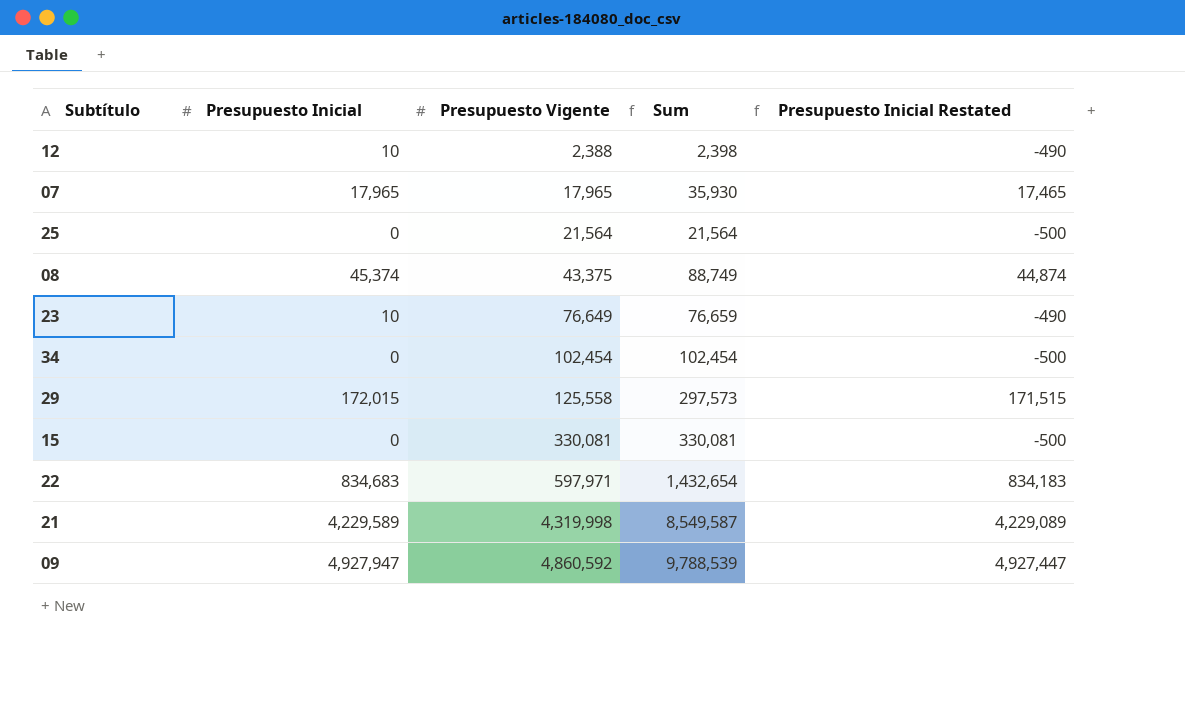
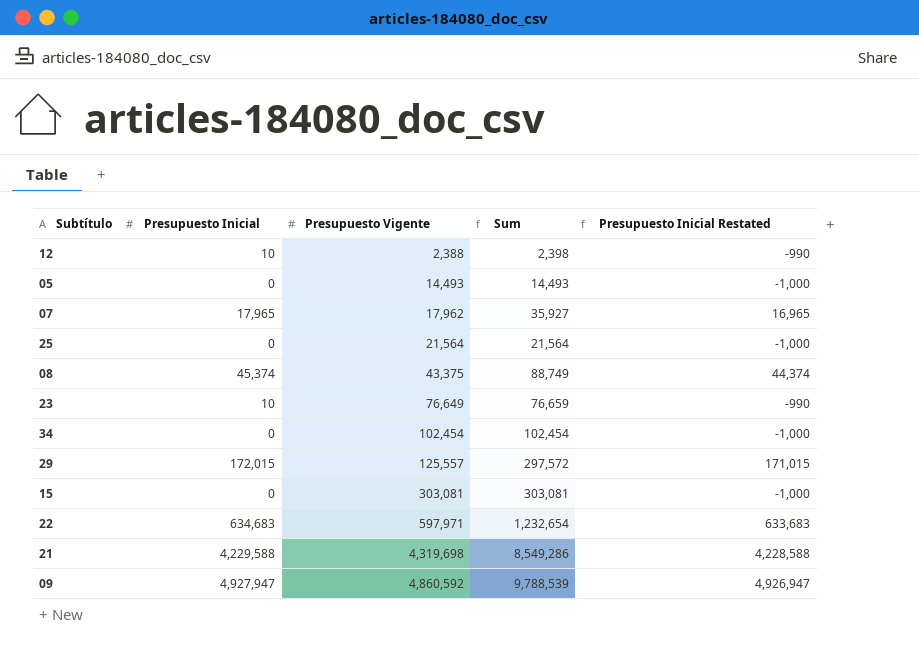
column Presupuesto Inicial Restated | formula: [Presupuesto Inicial] - 500 -> [Presupuesto Inicial] - 1000
row 05: none -> 0 | 14,493 | 14,493 | -1,000
07 | Presupuesto Vigente: 17,965 -> 17,962
07 | Sum: 35,930 -> 35,927
29 | Presupuesto Vigente: 125,558 -> 125,557
29 | Sum: 297,573 -> 297,572
15 | Presupuesto Vigente: 330,081 -> 303,081
15 | Sum: 330,081 -> 303,081
22 | Presupuesto Inicial: 834,683 -> 634,683
22 | Sum: 1,432,654 -> 1,232,654
21 | Presupuesto Inicial: 4,229,589 -> 4,229,588
21 | Presupuesto Vigente: 4,319,998 -> 4,319,698
21 | Sum: 8,549,587 -> 8,549,286

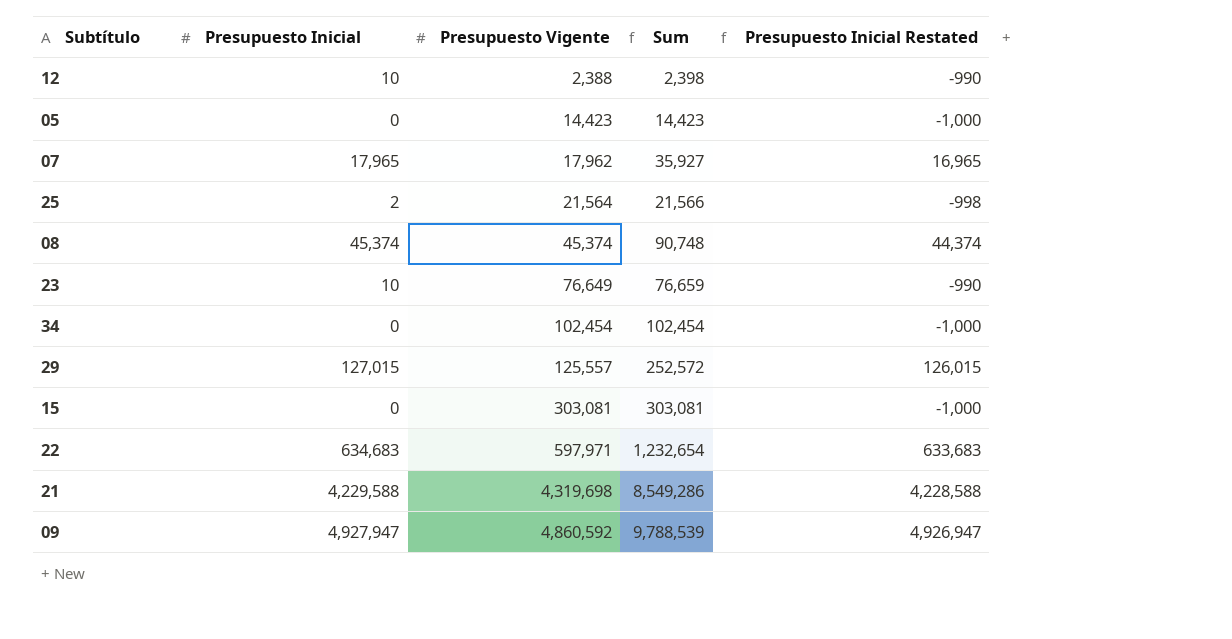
05 | Presupuesto Vigente: 14,493 -> 14,423
05 | Sum: 14,493 -> 14,423
25 | Presupuesto Inicial: 0 -> 2
25 | Sum: 21,564 -> 21,566
25 | Presupuesto Inicial Restated: -1,000 -> -998
08 | Presupuesto Vigente: 43,375 -> 45,374
08 | Sum: 88,749 -> 90,748
29 | Presupuesto Inicial: 172,015 -> 127,015
29 | Sum: 297,572 -> 252,572
29 | Presupuesto Inicial Restated: 171,015 -> 126,015

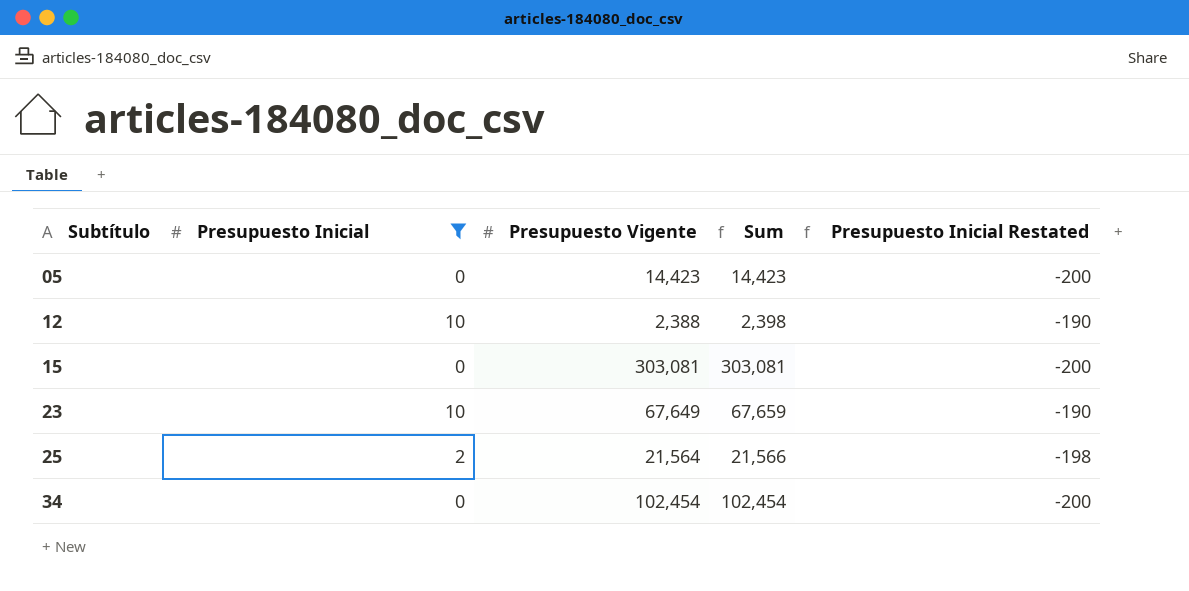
filter: none -> Presupuesto Inicial <= 10
row order: Presupuesto Vigente ascending -> Subtítulo ascending
column Presupuesto Inicial Restated | formula: [Presupuesto Inicial] - 1000 -> [Presupuesto Inicial] - 200
23 | Presupuesto Vigente: 76,649 -> 67,649
23 | Sum: 76,659 -> 67,659

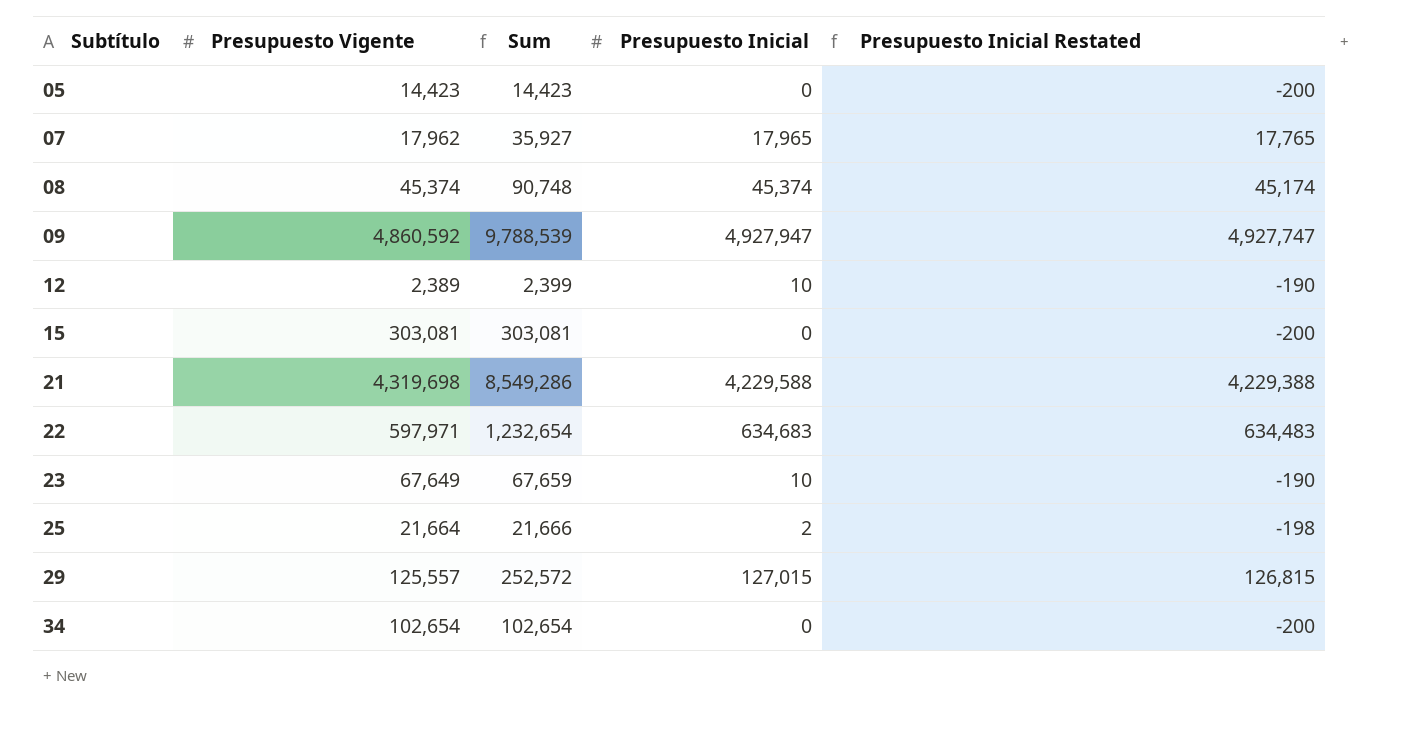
filter: Presupuesto Inicial <= 10 -> none
column Presupuesto Inicial | position: 2 -> 4
12 | Presupuesto Vigente: 2,388 -> 2,389
12 | Sum: 2,398 -> 2,399
25 | Presupuesto Vigente: 21,564 -> 21,664
25 | Sum: 21,566 -> 21,666
34 | Presupuesto Vigente: 102,454 -> 102,654
34 | Sum: 102,454 -> 102,654

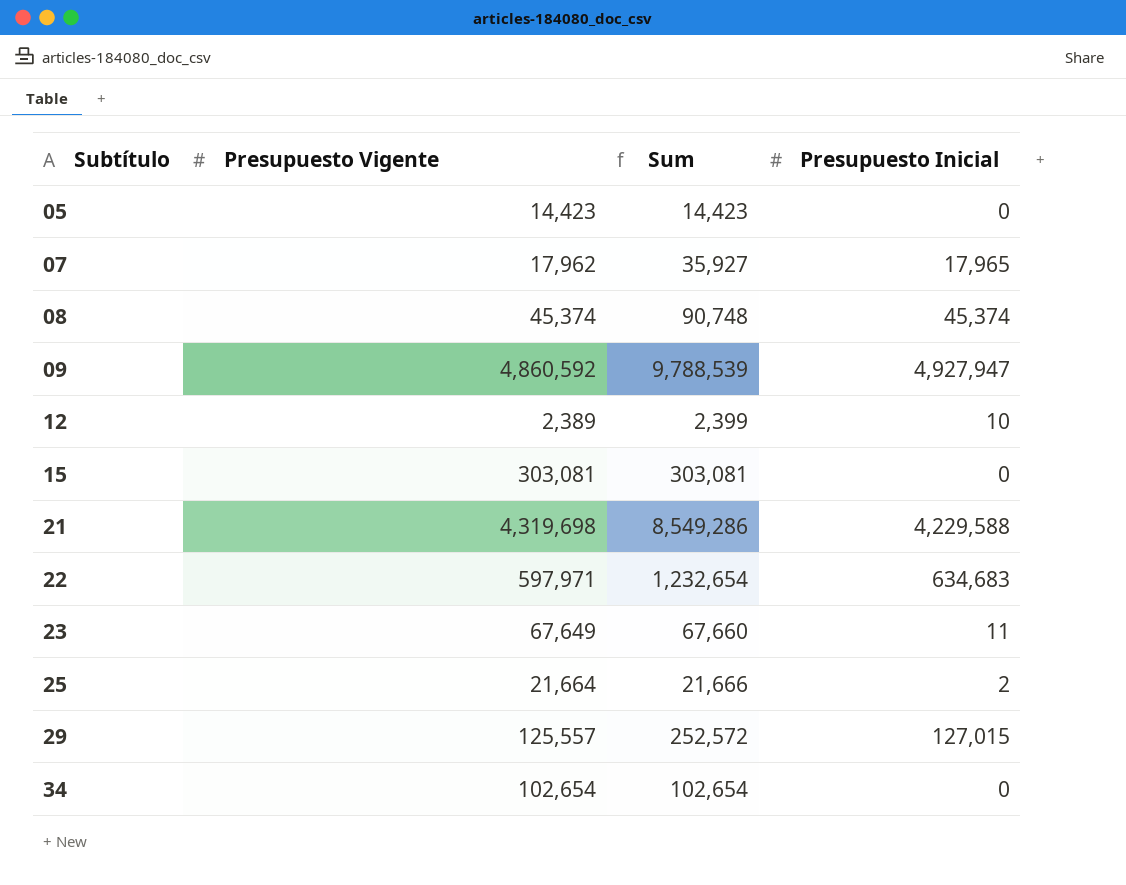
column Presupuesto Inicial Restated | formula: [Presupuesto Inicial] - 200 -> none
23 | Sum: 67,659 -> 67,660
23 | Presupuesto Inicial: 10 -> 11

